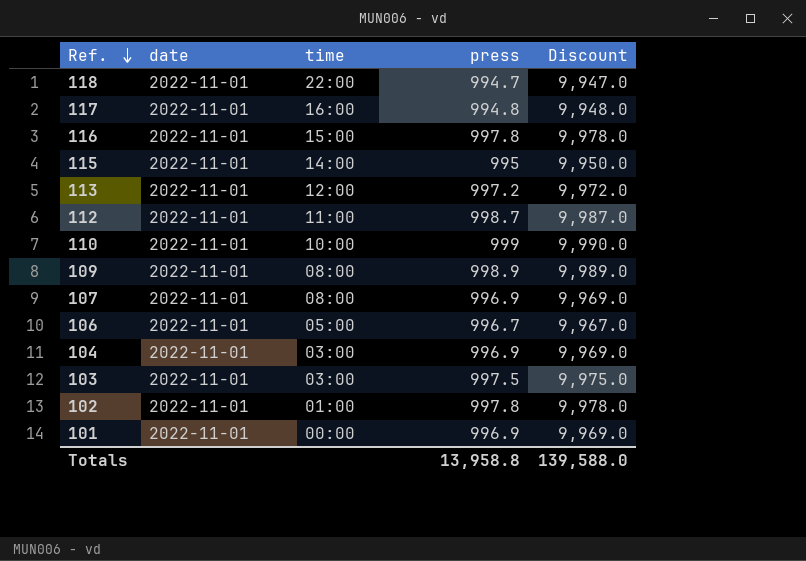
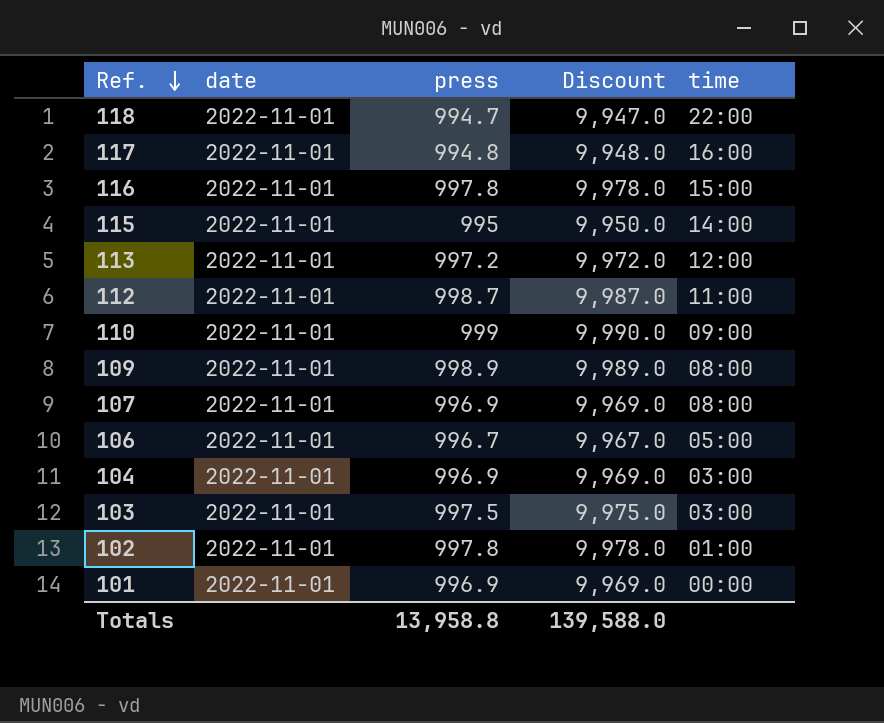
column time | position: 3 -> 5
110 | time: 10:00 -> 09:00

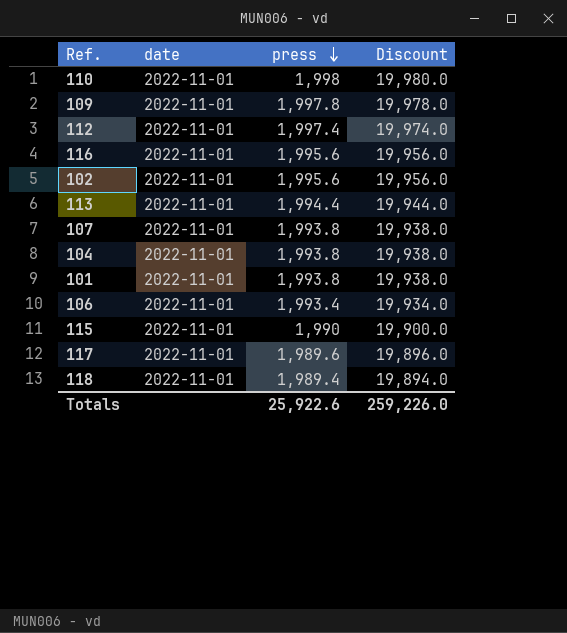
row order: Ref. descending -> press descending
column time | position: 5 -> none
row 103: 2022-11-01 | 997.5 | 9,975.0 | 03:00 -> none
110 | press: 999 -> 1,998
110 | Discount: 9,990.0 -> 19,980.0
109 | press: 998.9 -> 1,997.8
109 | Discount: 9,989.0 -> 19,978.0
112 | press: 998.7 -> 1,997.4
112 | Discount: 9,987.0 -> 19,974.0
116 | press: 997.8 -> 1,995.6
116 | Discount: 9,978.0 -> 19,956.0
102 | press: 997.8 -> 1,995.6
102 | Discount: 9,978.0 -> 19,956.0
113 | press: 997.2 -> 1,994.4
113 | Discount: 9,972.0 -> 19,944.0
107 | press: 996.9 -> 1,993.8
107 | Discount: 9,969.0 -> 19,938.0
104 | press: 996.9 -> 1,993.8
104 | Discount: 9,969.0 -> 19,938.0
101 | press: 996.9 -> 1,993.8
101 | Discount: 9,969.0 -> 19,938.0
106 | press: 996.7 -> 1,993.4
106 | Discount: 9,967.0 -> 19,934.0
115 | press: 995 -> 1,990
115 | Discount: 9,950.0 -> 19,900.0
117 | press: 994.8 -> 1,989.6
117 | Discount: 9,948.0 -> 19,896.0
118 | press: 994.7 -> 1,989.4
118 | Discount: 9,947.0 -> 19,894.0
Totals | press: 13,958.8 -> 25,922.6
Totals | Discount: 139,588.0 -> 259,226.0

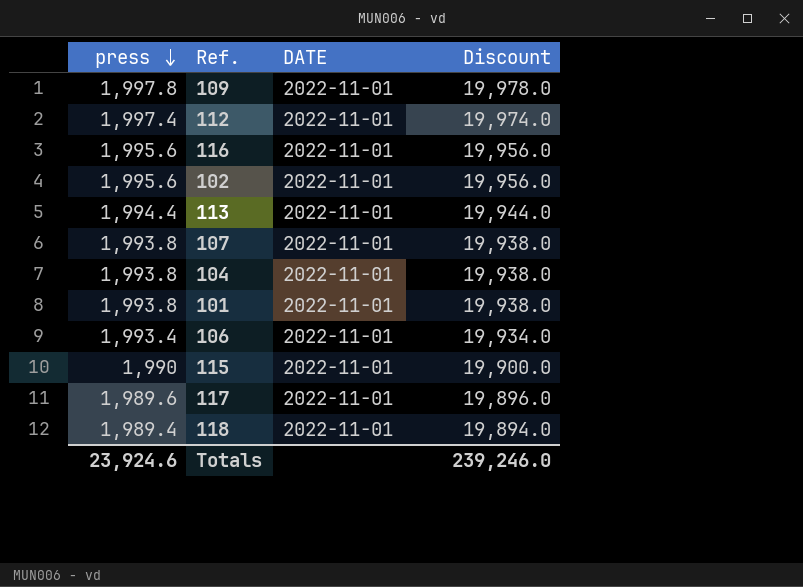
column press | position: 3 -> 1
column name: date -> DATE
row 110: 2022-11-01 | 1,998 | 19,980.0 -> none
Totals | press: 25,922.6 -> 23,924.6
Totals | Discount: 259,226.0 -> 239,246.0

